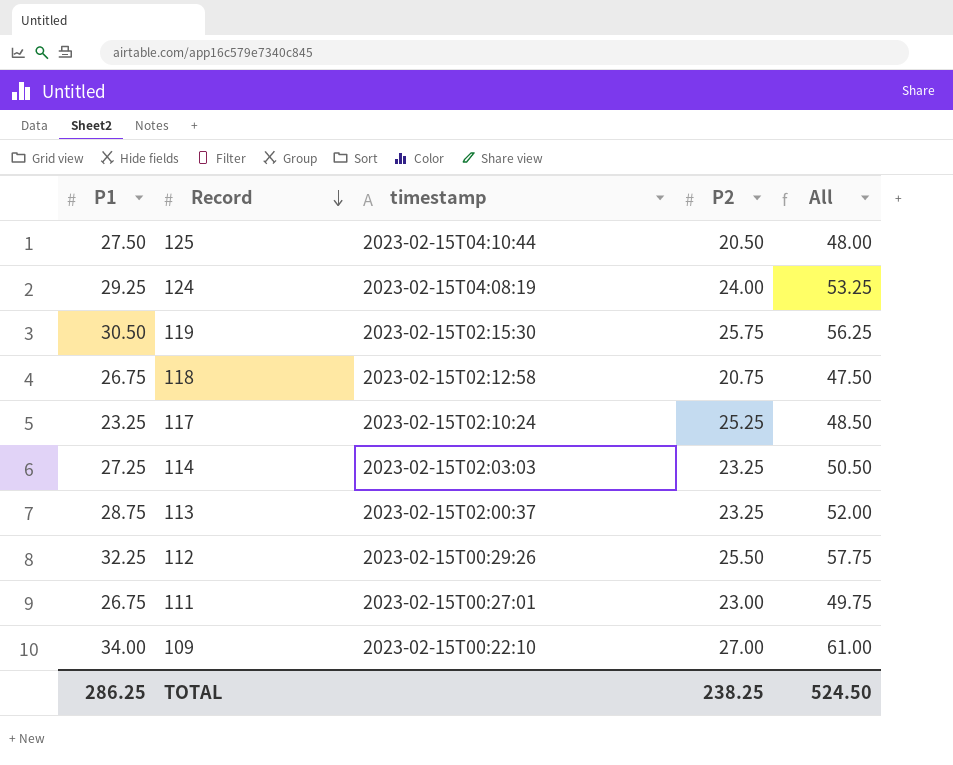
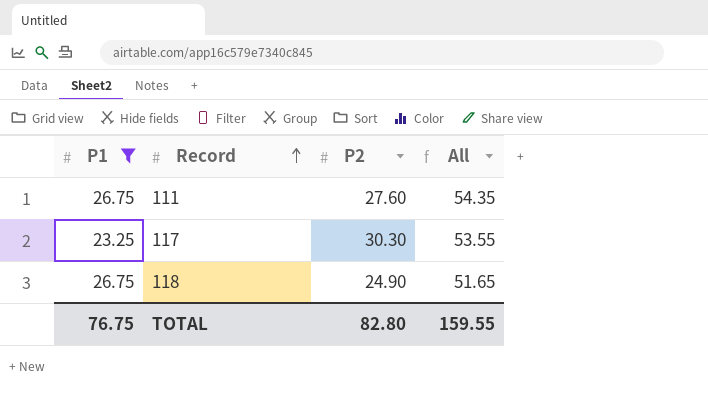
filter: none -> P1 <= 26.75
row order: Record descending -> Record ascending
column timestamp | position: 3 -> none
111 | P2: 23.00 -> 27.60
111 | All: 49.75 -> 54.35
117 | P2: 25.25 -> 30.30
117 | All: 48.50 -> 53.55
118 | P2: 20.75 -> 24.90
118 | All: 47.50 -> 51.65
TOTAL | P1: 286.25 -> 76.75
TOTAL | P2: 238.25 -> 82.80
TOTAL | All: 524.50 -> 159.55

